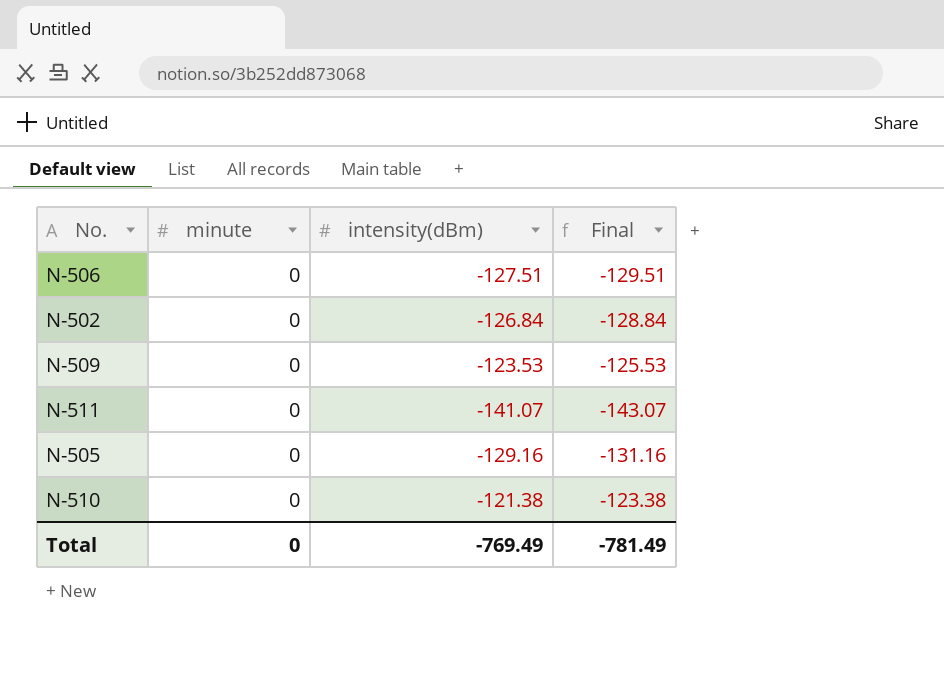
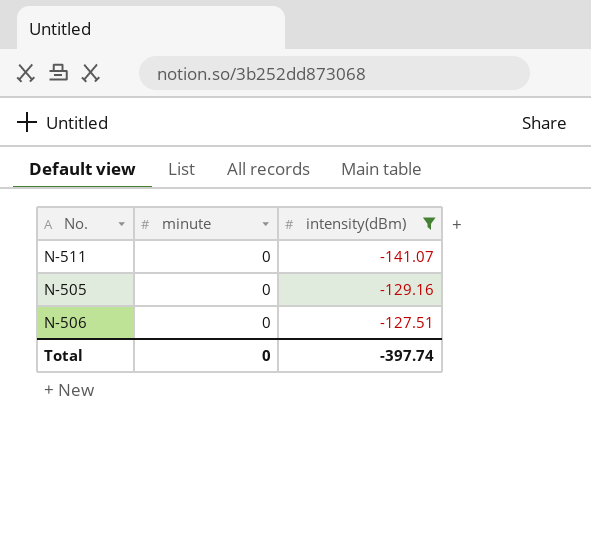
filter: none -> intensity(dBm) <= -127.51
row order: none -> intensity(dBm) ascending
column Final | formula: [intensity(dBm)] - 2 -> none
Total | intensity(dBm): -769.49 -> -397.74

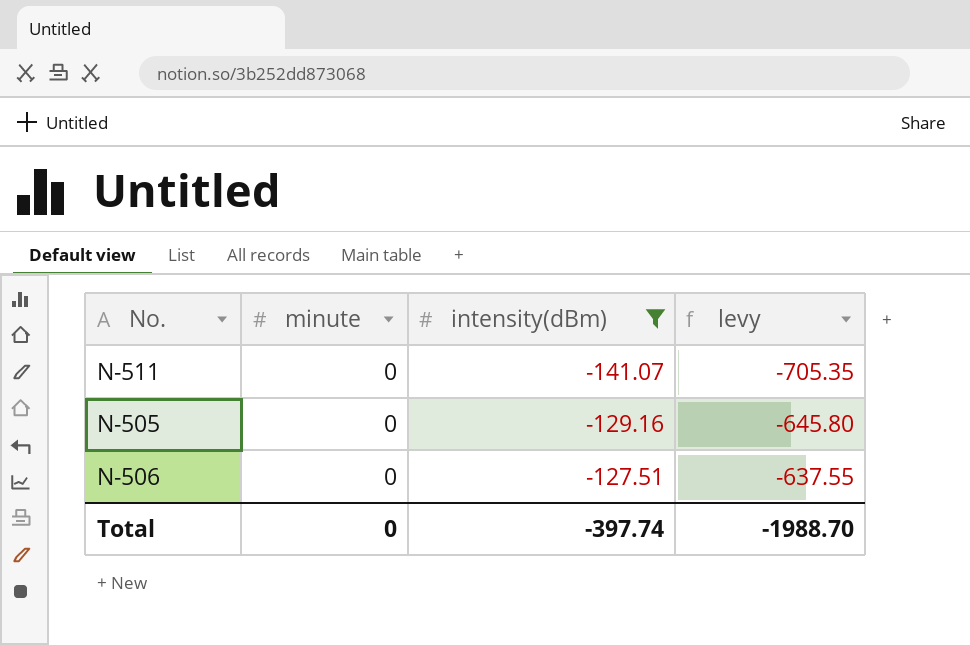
column levy | formula: none -> [intensity(dBm)] * 5

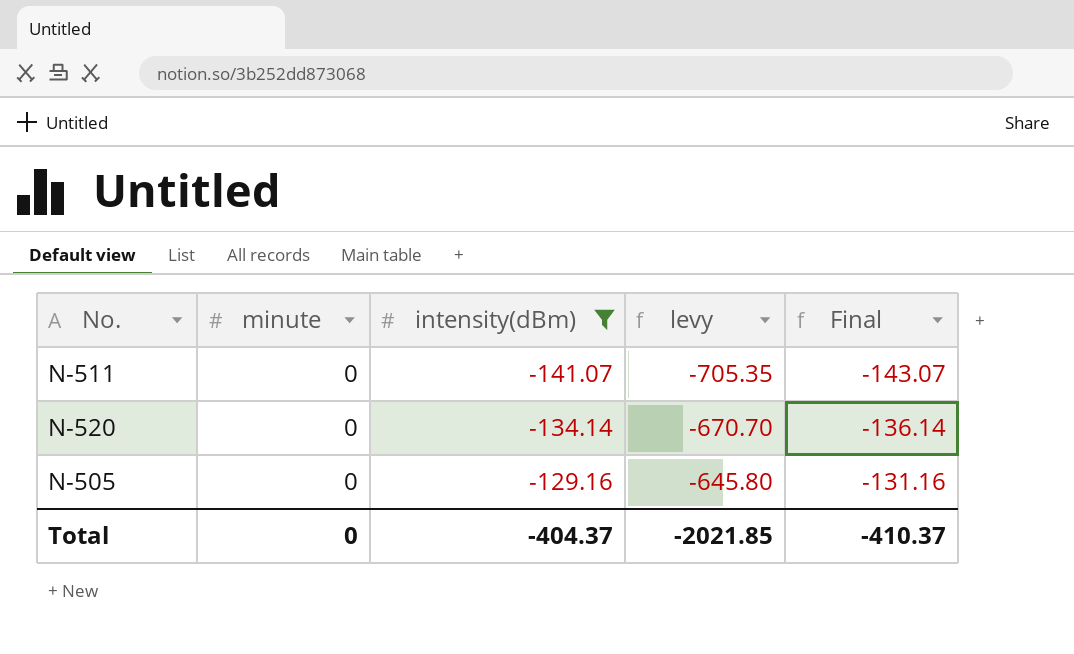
column Final | formula: none -> [intensity(dBm)] - 2
row N-506: 0 | -127.51 | -637.55 -> none
row N-520: none -> 0 | -134.14 | -670.70 | -136.14
Total | intensity(dBm): -397.74 -> -404.37
Total | levy: -1988.70 -> -2021.85

